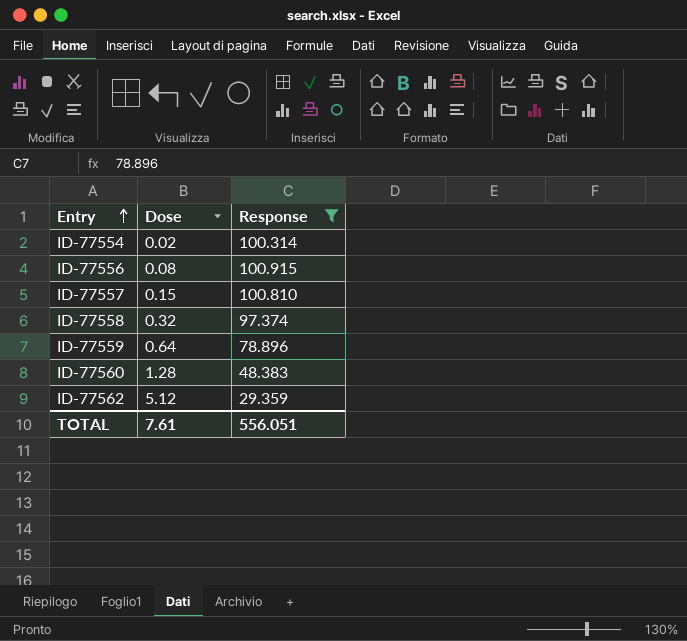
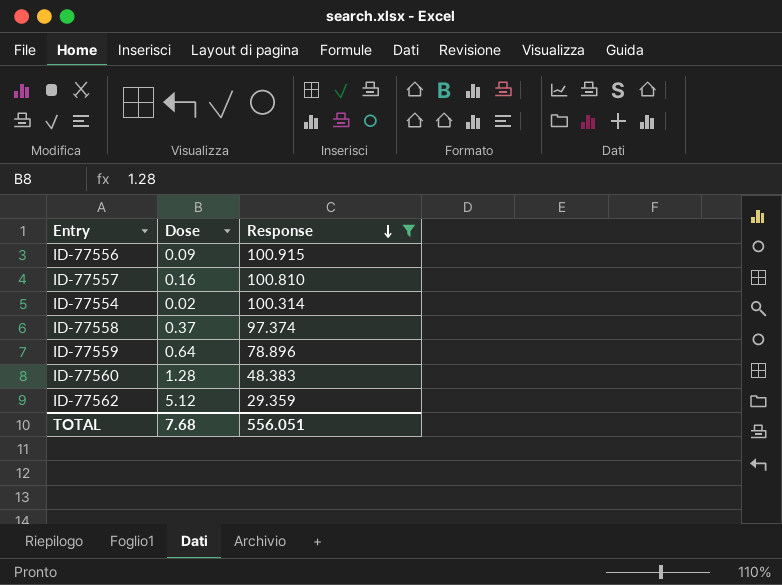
row order: Entry ascending -> Response descending
ID-77556 | Dose: 0.08 -> 0.09
ID-77557 | Dose: 0.15 -> 0.16
ID-77558 | Dose: 0.32 -> 0.37
TOTAL | Dose: 7.61 -> 7.68

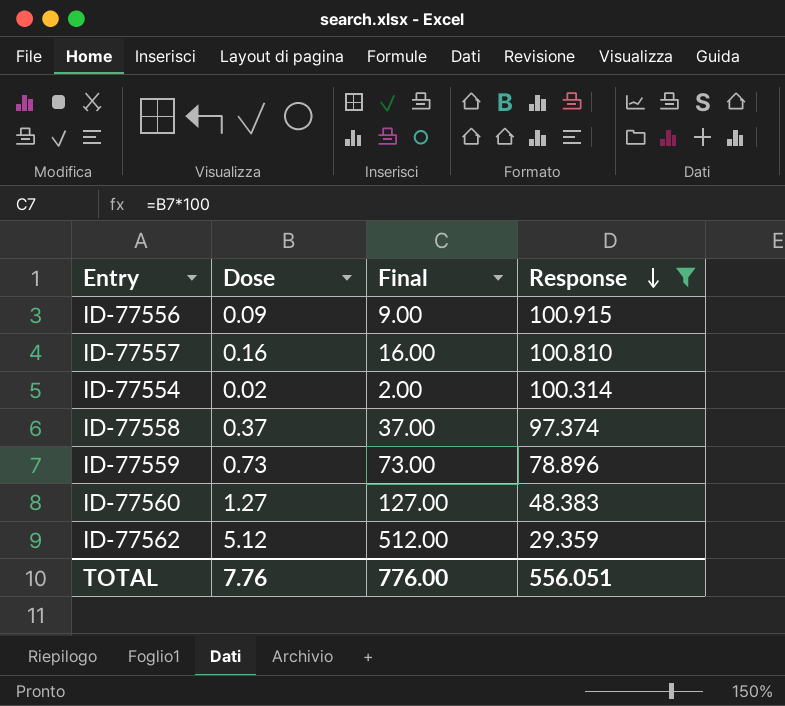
column Final | formula: none -> [Dose] * 100
ID-77559 | Dose: 0.64 -> 0.73
ID-77560 | Dose: 1.28 -> 1.27
TOTAL | Dose: 7.68 -> 7.76

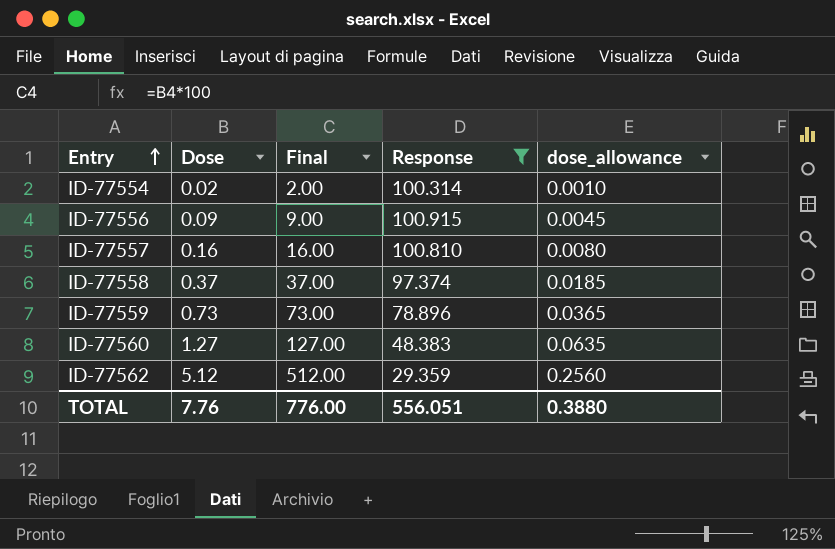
row order: Response descending -> Entry ascending
column dose_allowance | formula: none -> [Dose] * 0.05

